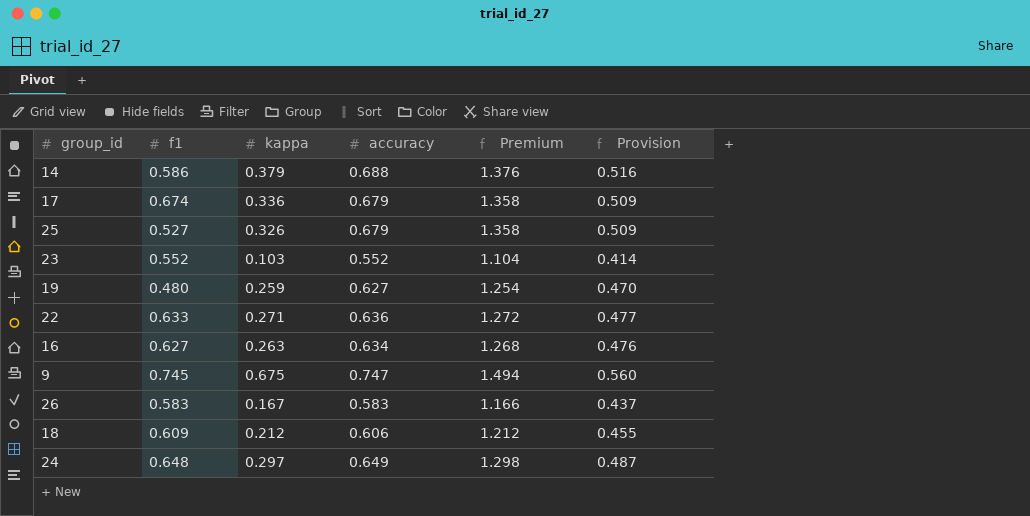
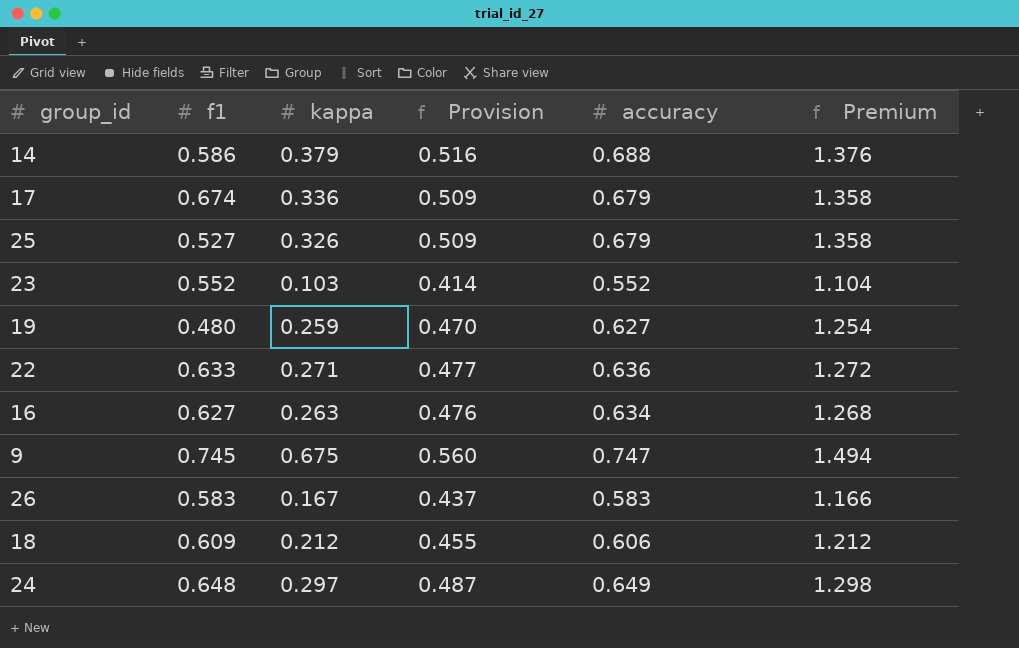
column Provision | position: 6 -> 4

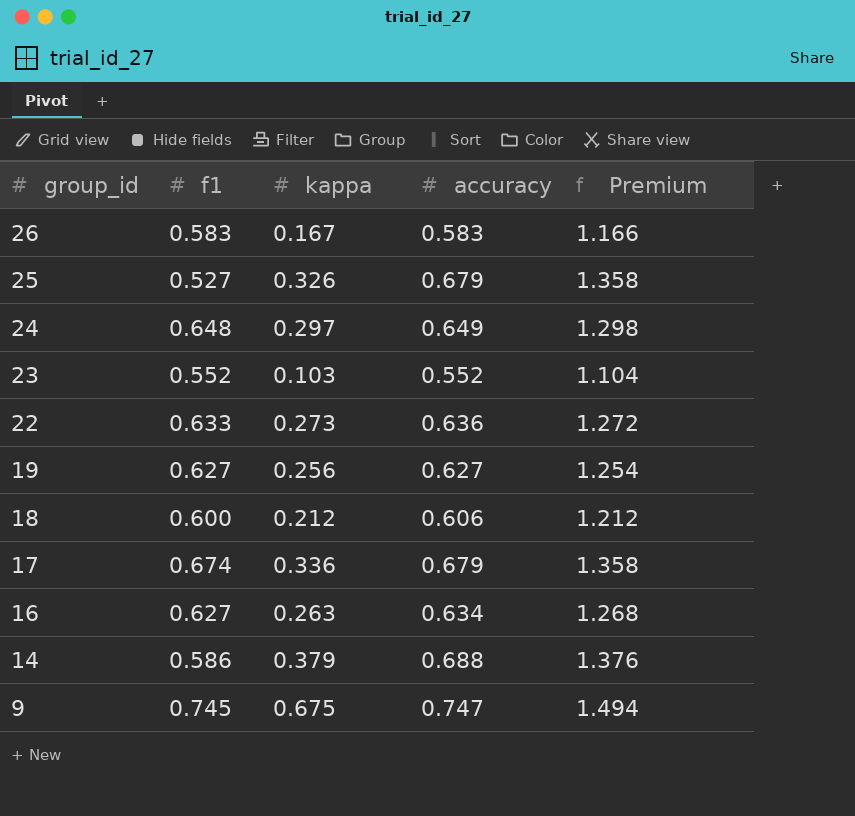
row order: none -> group_id descending
column Provision | formula: [accuracy] * 0.75 -> none
22 | kappa: 0.271 -> 0.273
19 | f1: 0.480 -> 0.627
19 | kappa: 0.259 -> 0.256
18 | f1: 0.609 -> 0.600

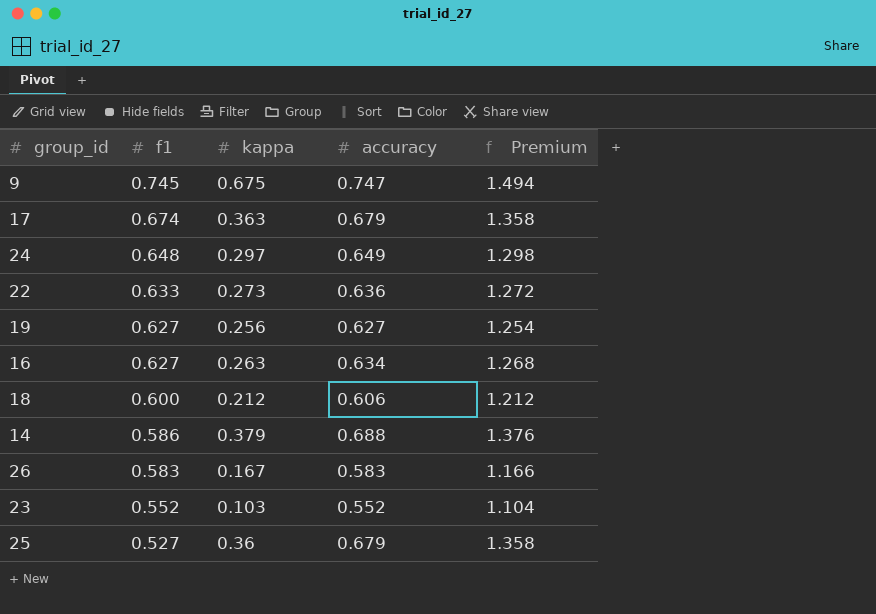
row order: group_id descending -> f1 descending
17 | kappa: 0.336 -> 0.363
25 | kappa: 0.326 -> 0.36

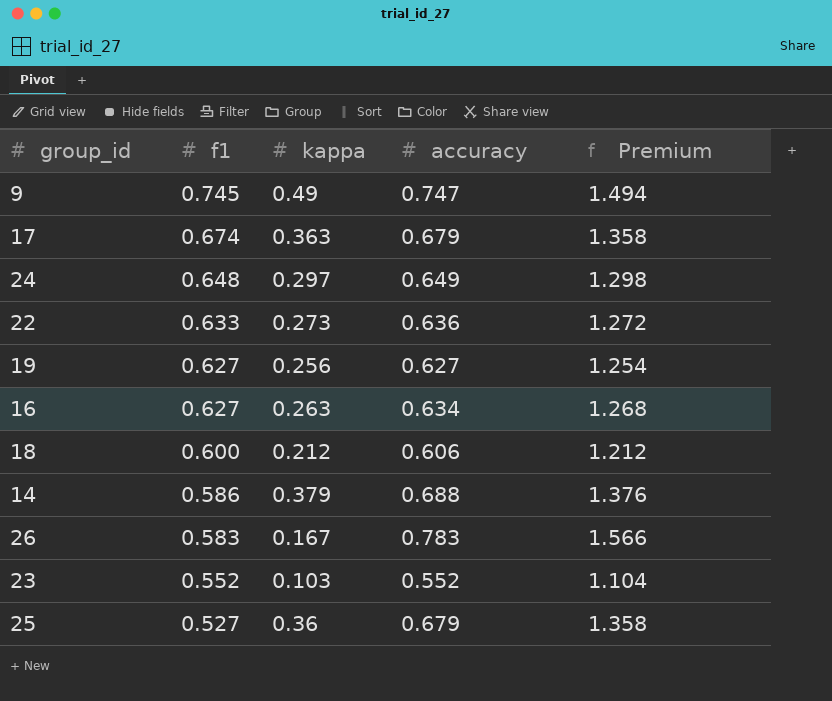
9 | kappa: 0.675 -> 0.49
26 | accuracy: 0.583 -> 0.783
26 | Premium: 1.166 -> 1.566

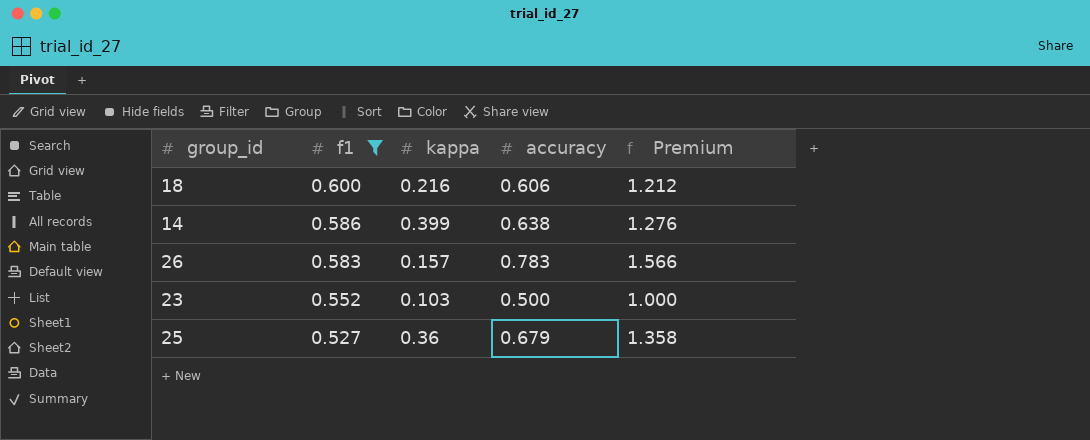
filter: none -> f1 <= 0.600
18 | kappa: 0.212 -> 0.216
14 | kappa: 0.379 -> 0.399
14 | accuracy: 0.688 -> 0.638
14 | Premium: 1.376 -> 1.276
26 | kappa: 0.167 -> 0.157
23 | accuracy: 0.552 -> 0.500
23 | Premium: 1.104 -> 1.000

